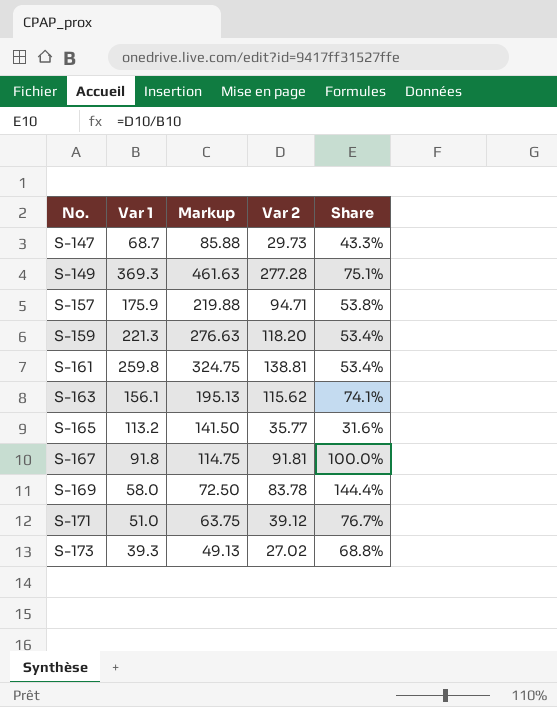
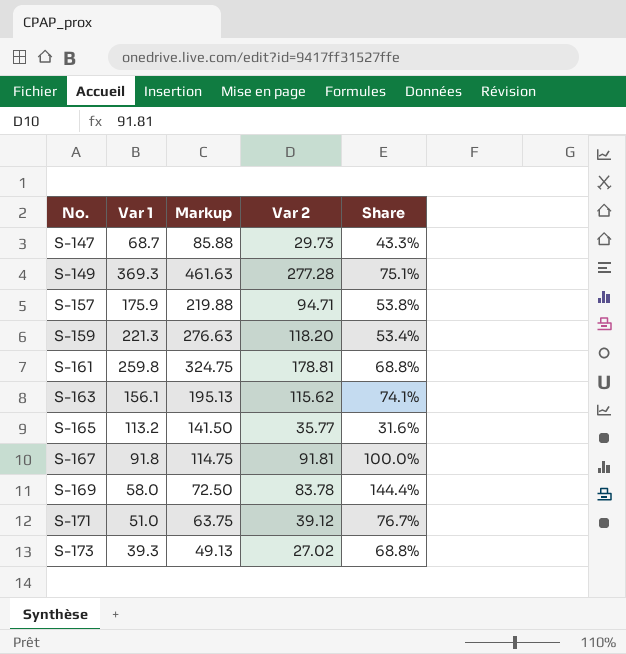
S-161 | Var 2: 138.81 -> 178.81
S-161 | Share: 53.4% -> 68.8%

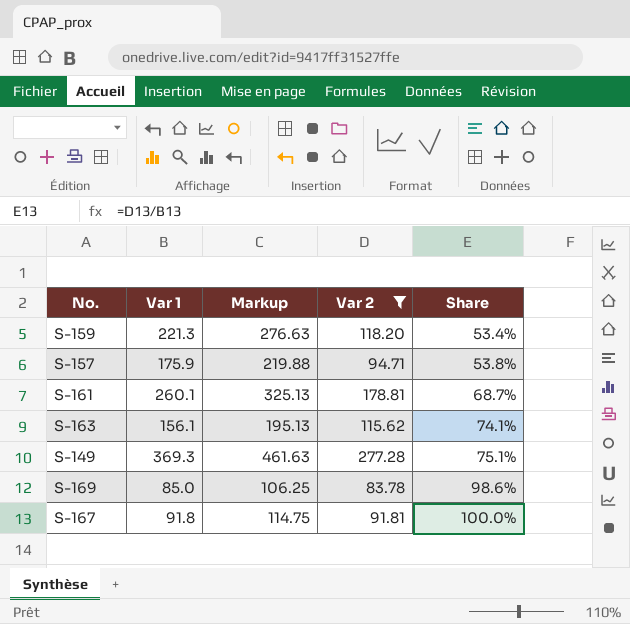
filter: none -> Var 2 >= 83.78
row order: No. ascending -> Share ascending
S-161 | Var 1: 259.8 -> 260.1
S-161 | Markup: 324.75 -> 325.13
S-161 | Share: 68.8% -> 68.7%
S-169 | Var 1: 58.0 -> 85.0
S-169 | Markup: 72.50 -> 106.25
S-169 | Share: 144.4% -> 98.6%

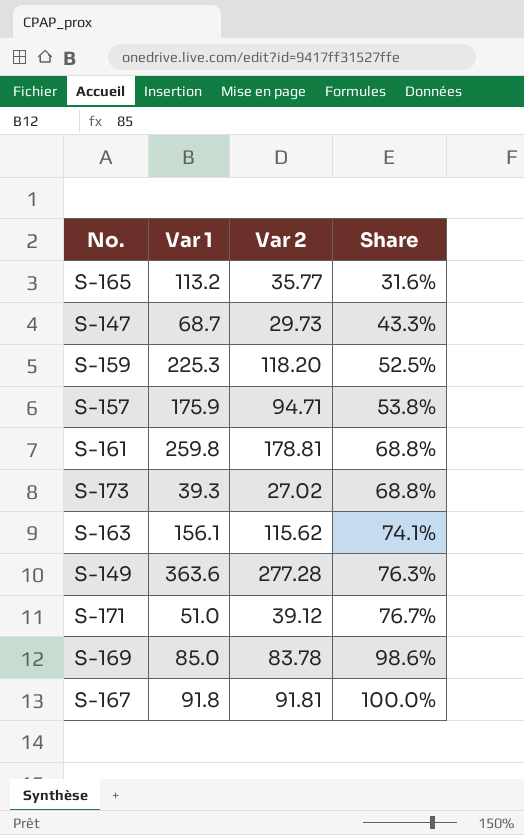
filter: Var 2 >= 83.78 -> none
column Markup | formula: [Var 1] * 1.25 -> none
S-159 | Var 1: 221.3 -> 225.3
S-159 | Share: 53.4% -> 52.5%
S-161 | Var 1: 260.1 -> 259.8
S-161 | Share: 68.7% -> 68.8%
S-149 | Var 1: 369.3 -> 363.6
S-149 | Share: 75.1% -> 76.3%

